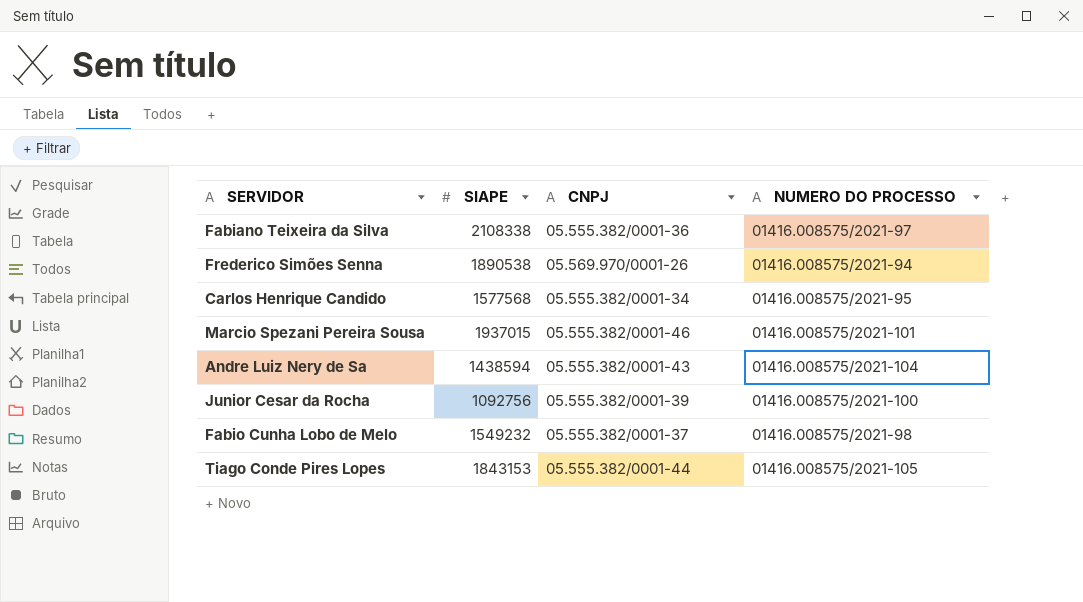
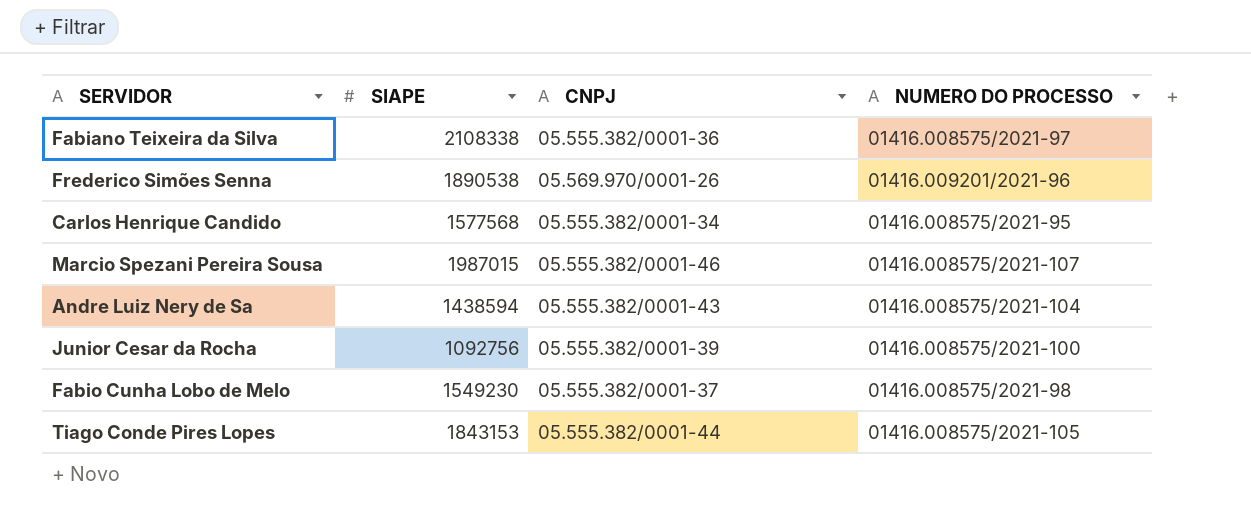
Frederico Simões Senna | NUMERO DO PROCESSO: 01416.008575/2021-94 -> 01416.009201/2021-96
Marcio Spezani Pereira Sousa | SIAPE: 1937015 -> 1987015
Marcio Spezani Pereira Sousa | NUMERO DO PROCESSO: 01416.008575/2021-101 -> 01416.008575/2021-107
Fabio Cunha Lobo de Melo | SIAPE: 1549232 -> 1549230

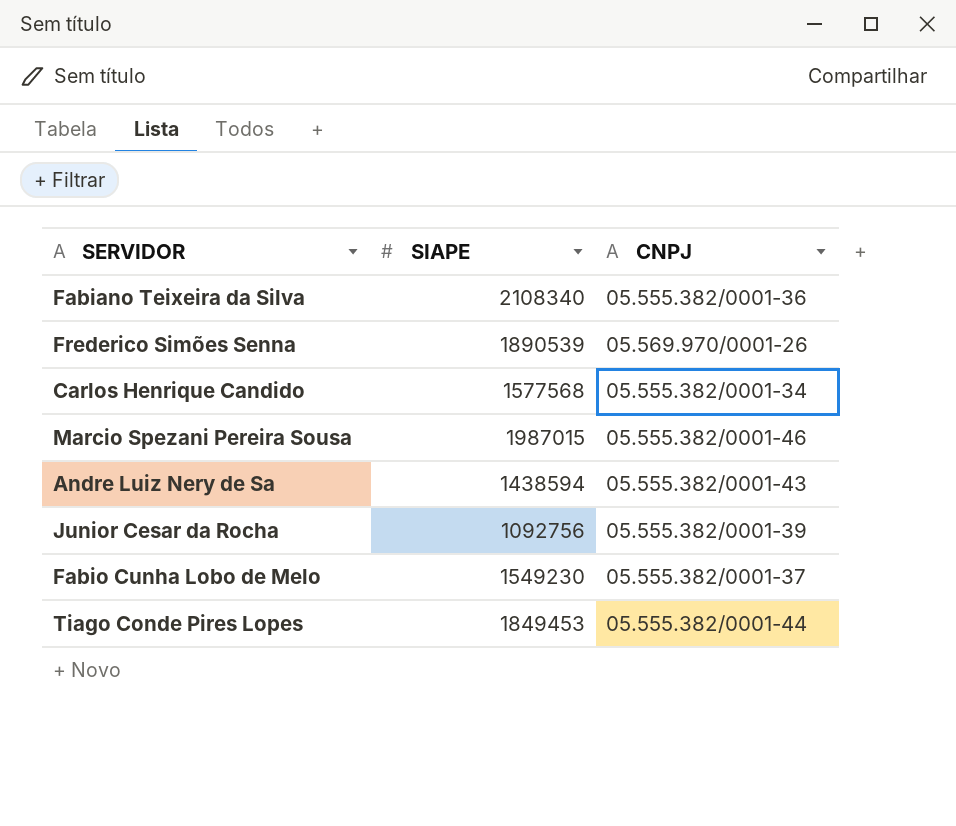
column NUMERO DO PROCESSO | position: 4 -> none
Fabiano Teixeira da Silva | SIAPE: 2108338 -> 2108340
Frederico Simões Senna | SIAPE: 1890538 -> 1890539
Tiago Conde Pires Lopes | SIAPE: 1843153 -> 1849453

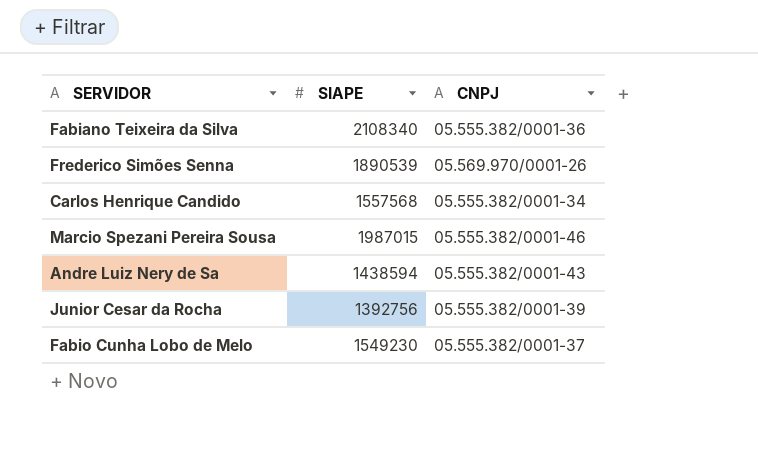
row Tiago Conde Pires Lopes: 1849453 | 05.555.382/0001-44 -> none
Carlos Henrique Candido | SIAPE: 1577568 -> 1557568
Junior Cesar da Rocha | SIAPE: 1092756 -> 1392756

